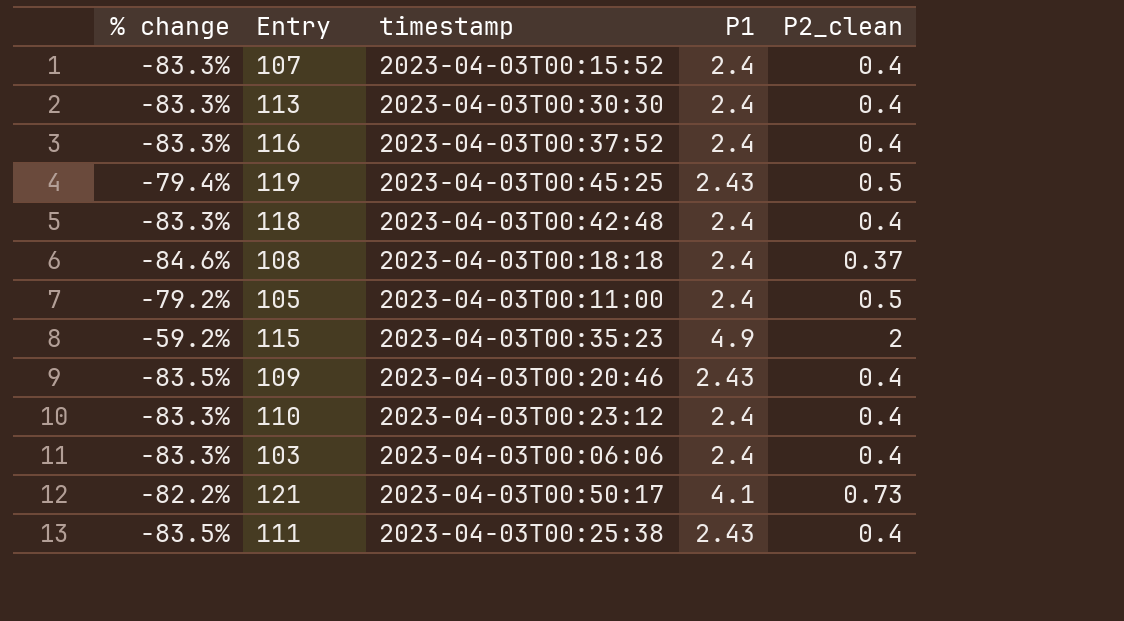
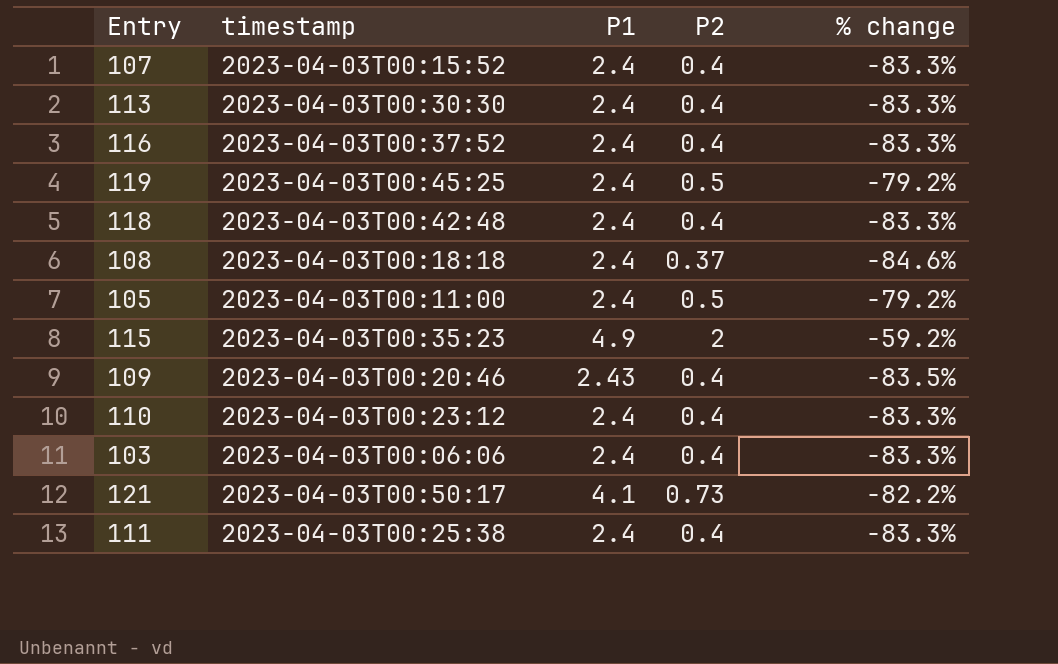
column name: P2_clean -> P2
column % change | position: 1 -> 5
119 | P1: 2.43 -> 2.4
119 | % change: -79.4% -> -79.2%
111 | P1: 2.43 -> 2.4
111 | % change: -83.5% -> -83.3%

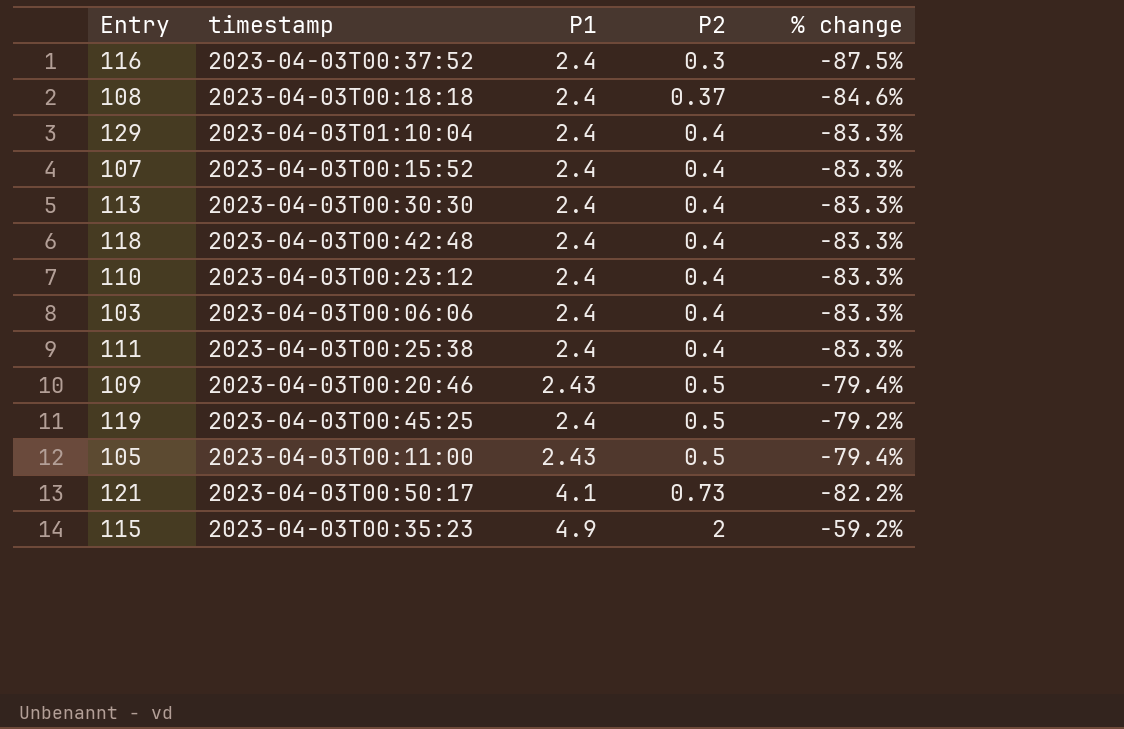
row order: none -> P2 ascending
116 | P2: 0.4 -> 0.3
116 | % change: -83.3% -> -87.5%
row 129: none -> 2023-04-03T01:10:04 | 2.4 | 0.4 | -83.3%
109 | P2: 0.4 -> 0.5
109 | % change: -83.5% -> -79.4%
105 | P1: 2.4 -> 2.43
105 | % change: -79.2% -> -79.4%

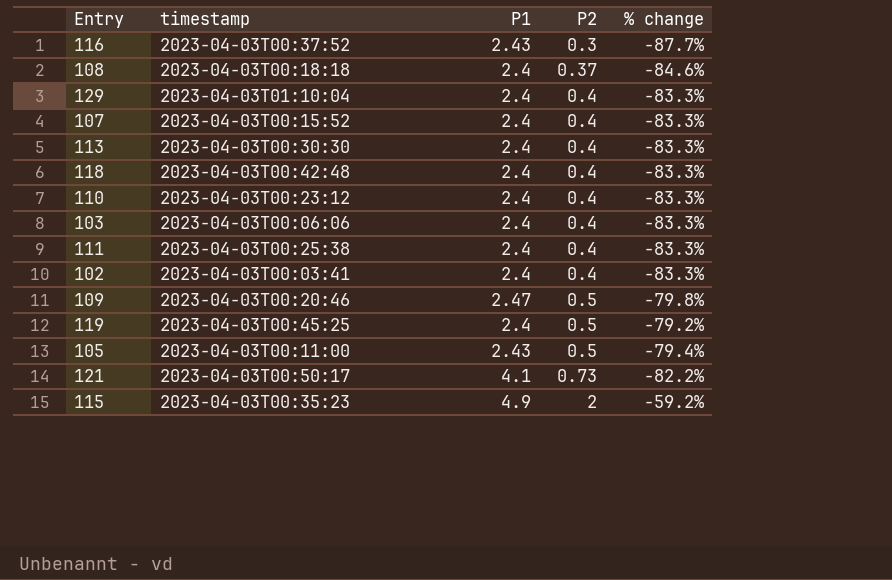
116 | P1: 2.4 -> 2.43
116 | % change: -87.5% -> -87.7%
row 102: none -> 2023-04-03T00:03:41 | 2.4 | 0.4 | -83.3%
109 | P1: 2.43 -> 2.47
109 | % change: -79.4% -> -79.8%

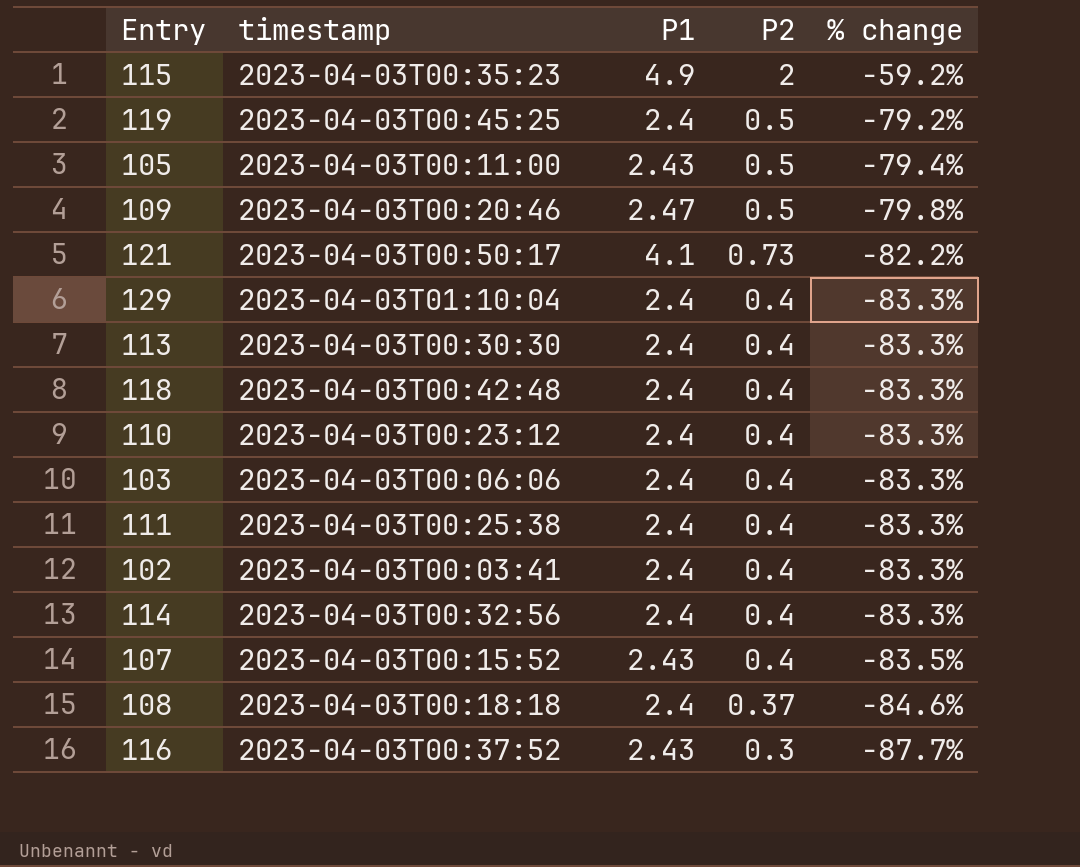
row order: P2 ascending -> % change descending
row 114: none -> 2023-04-03T00:32:56 | 2.4 | 0.4 | -83.3%
107 | P1: 2.4 -> 2.43
107 | % change: -83.3% -> -83.5%

